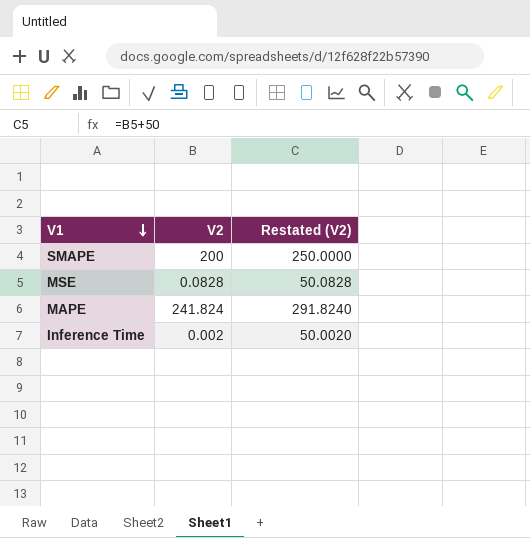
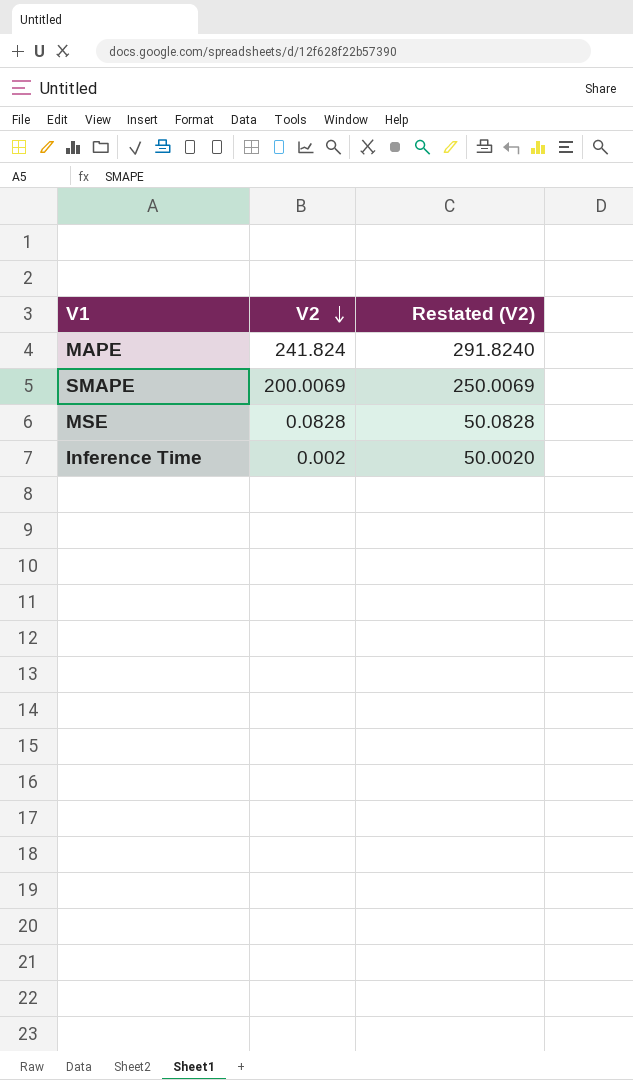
row order: V1 descending -> V2 descending
SMAPE | V2: 200 -> 200.0069
SMAPE | Restated (V2): 250.0000 -> 250.0069

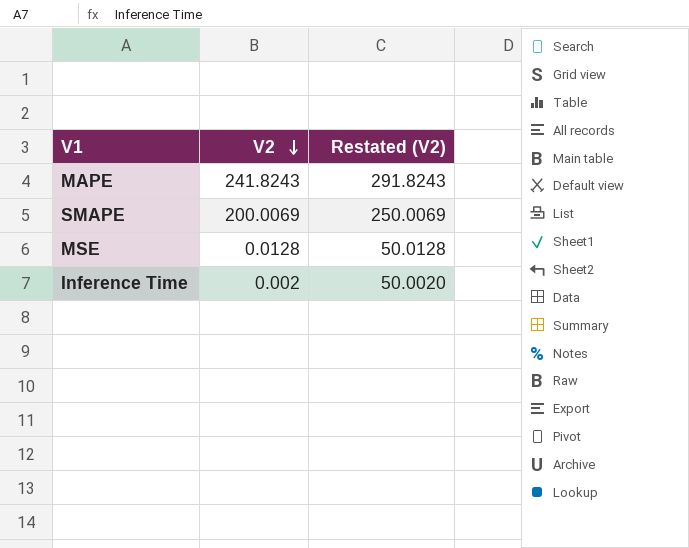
MAPE | V2: 241.824 -> 241.8243
MAPE | Restated (V2): 291.8240 -> 291.8243
MSE | V2: 0.0828 -> 0.0128
MSE | Restated (V2): 50.0828 -> 50.0128

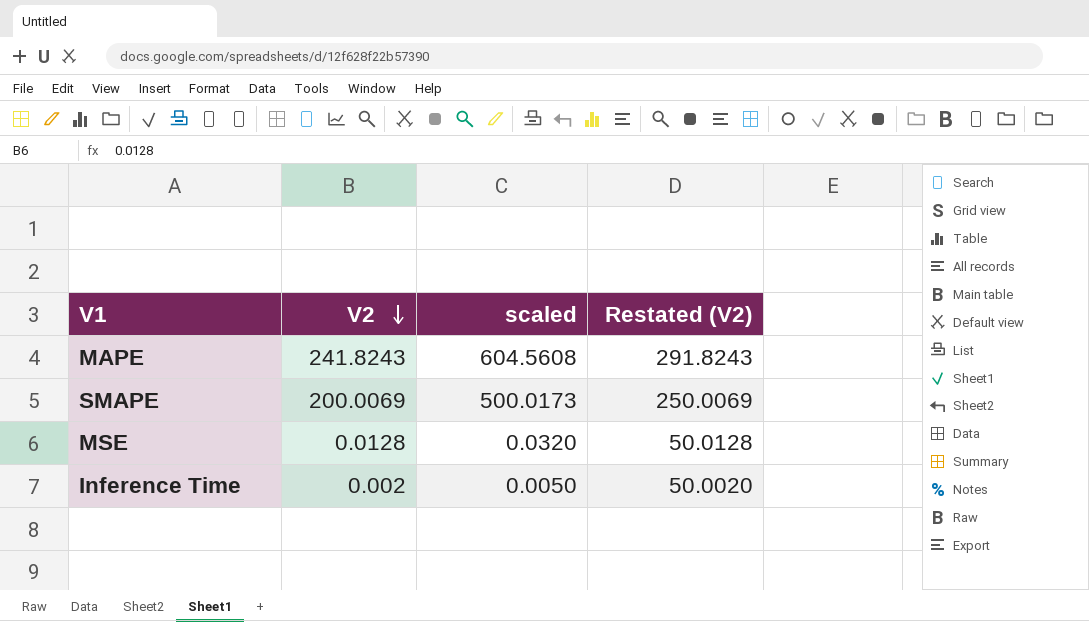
column scaled | formula: none -> [V2] * 2.5

